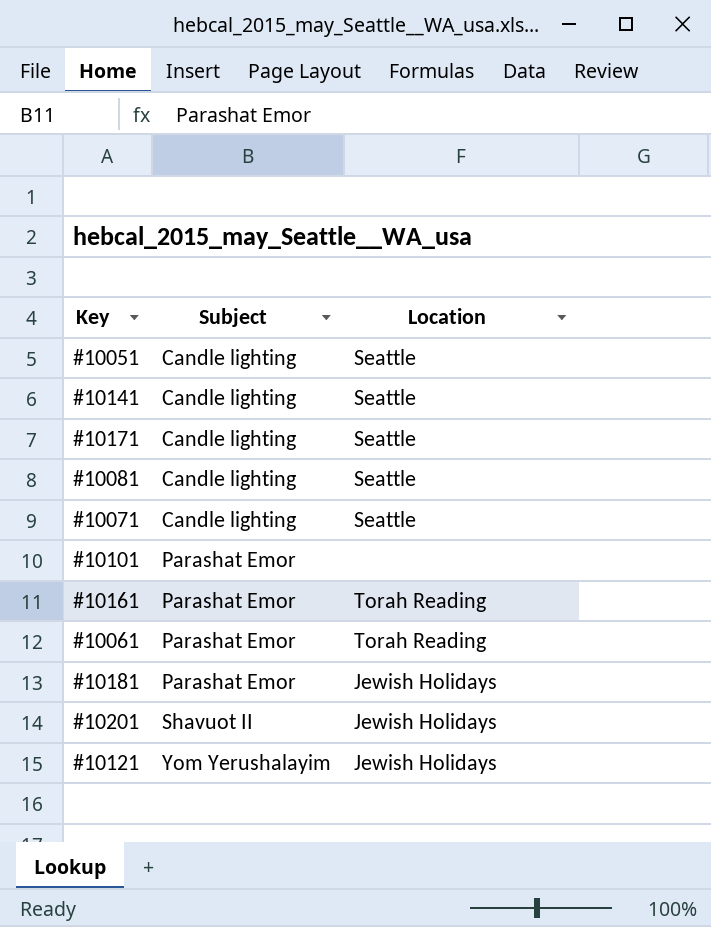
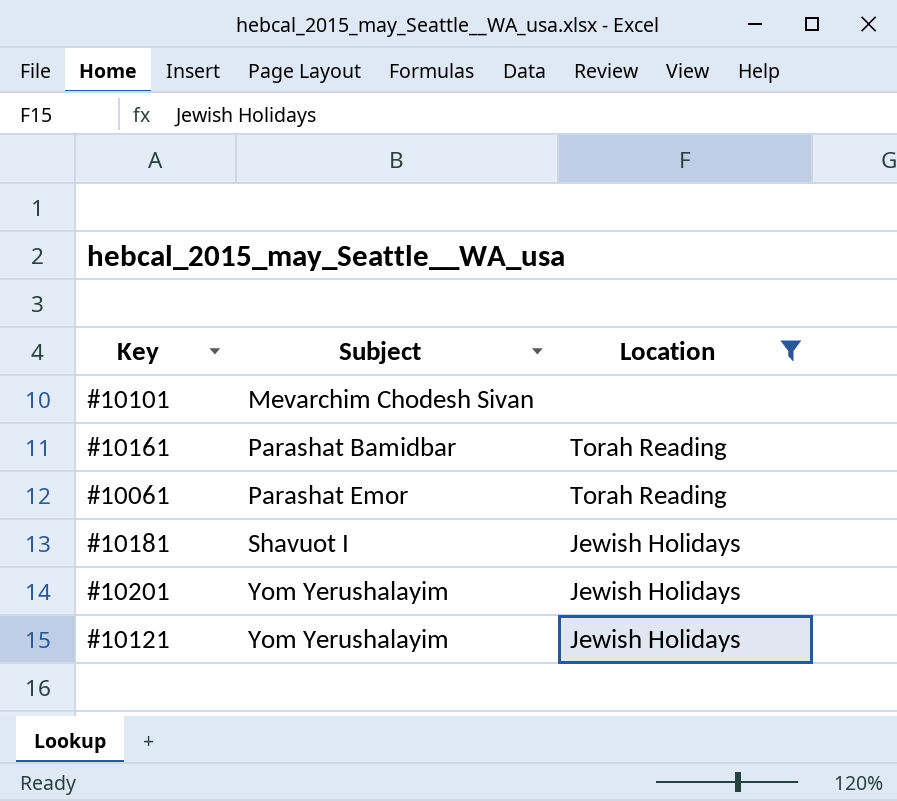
filter: none -> Location != Seattle
#10101 | Subject: Parashat Emor -> Mevarchim Chodesh Sivan
#10161 | Subject: Parashat Emor -> Parashat Bamidbar
#10181 | Subject: Parashat Emor -> Shavuot I
#10201 | Subject: Shavuot II -> Yom Yerushalayim

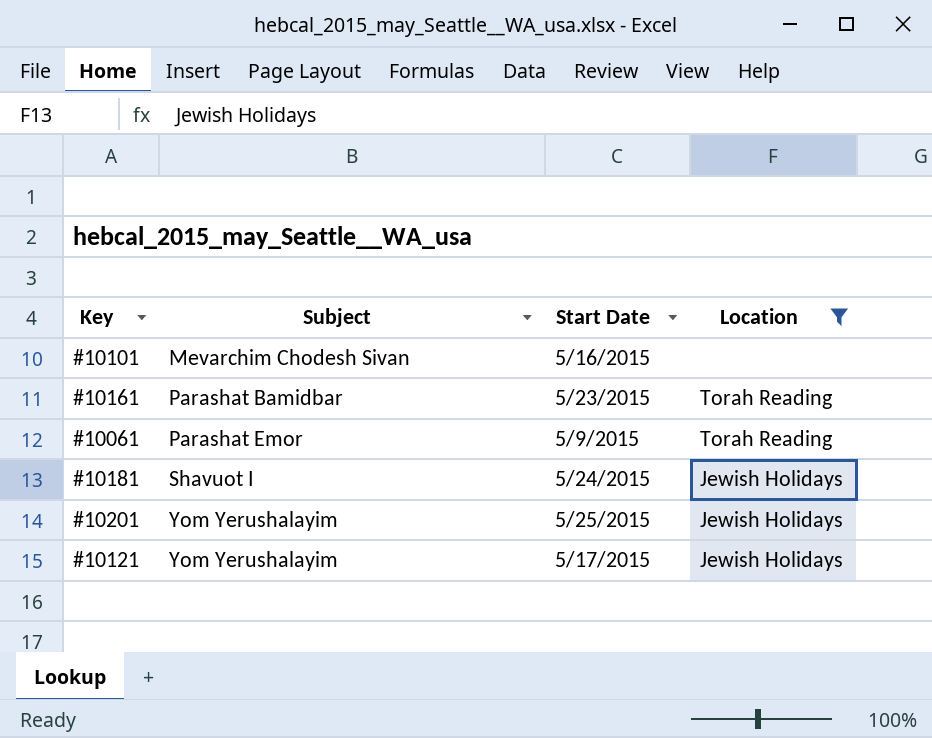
column Start Date | position: none -> 3

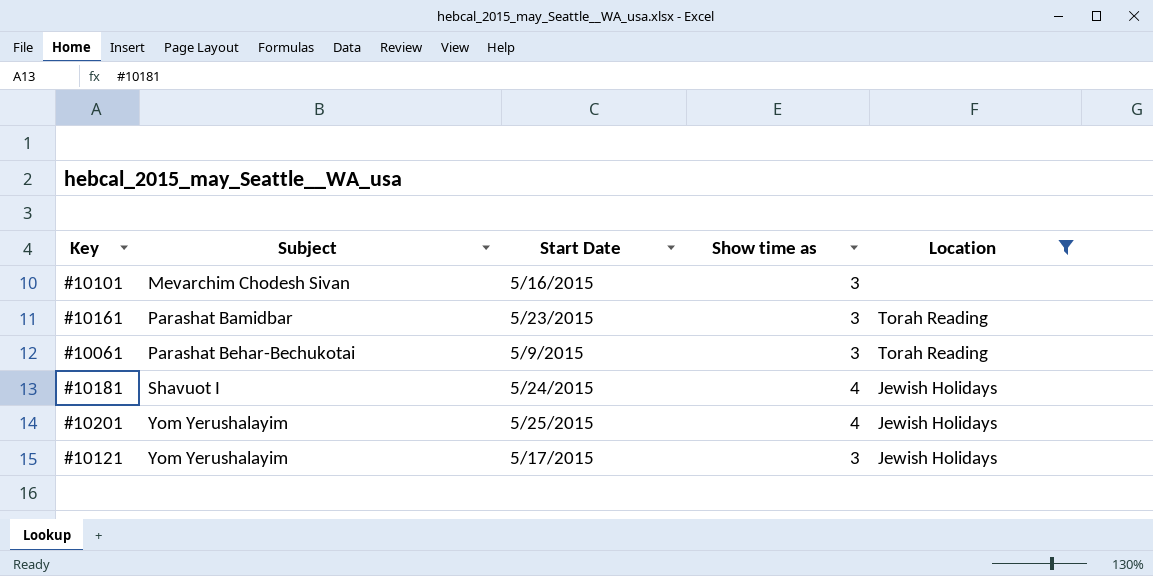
column Show time as | position: none -> 4
#10061 | Subject: Parashat Emor -> Parashat Behar-Bechukotai

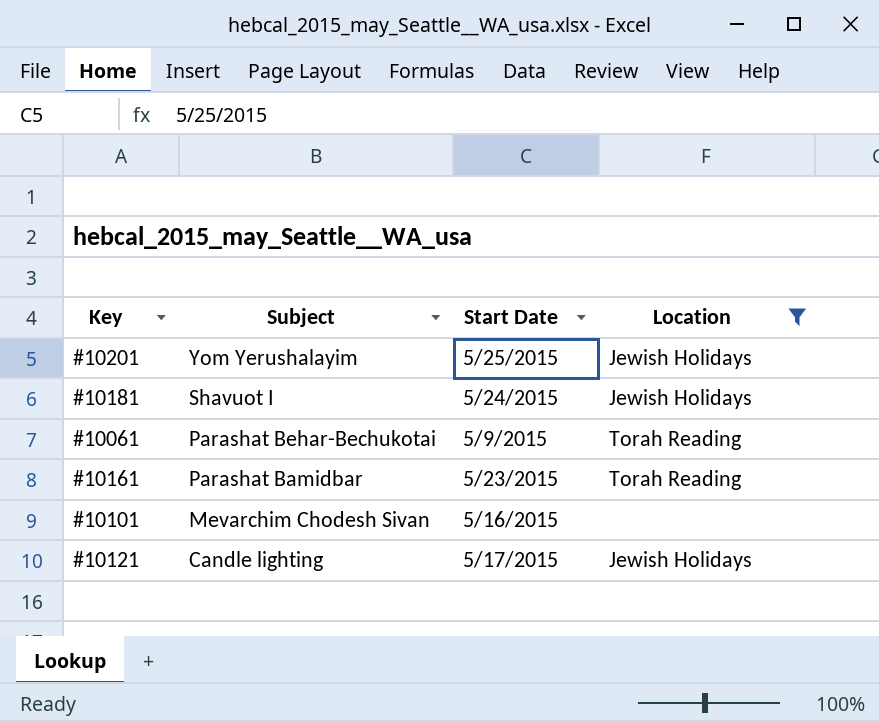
row order: Subject ascending -> Subject descending
column Show time as | position: 4 -> none
#10121 | Subject: Yom Yerushalayim -> Candle lighting

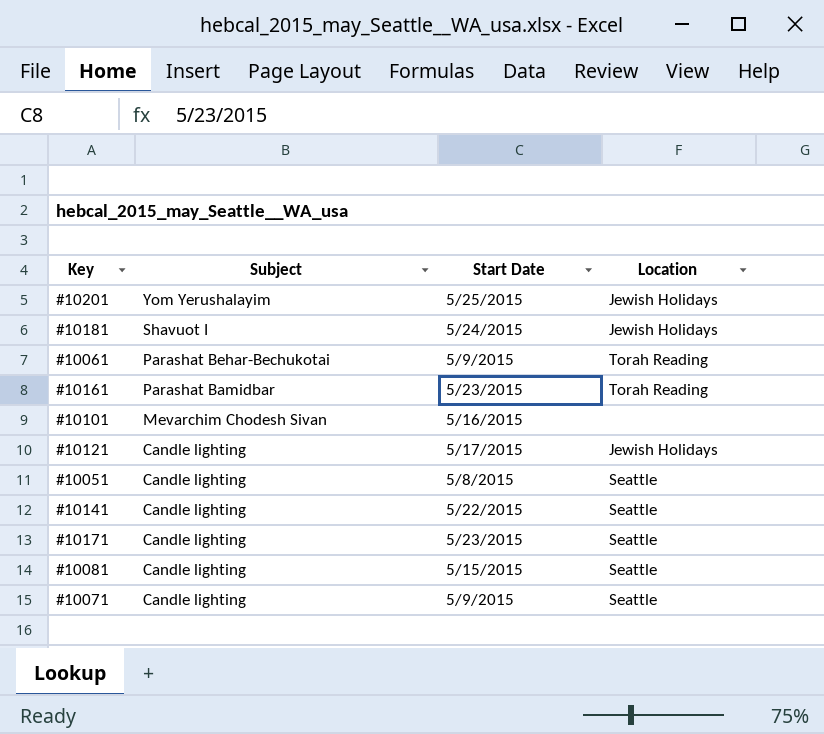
filter: Location != Seattle -> none

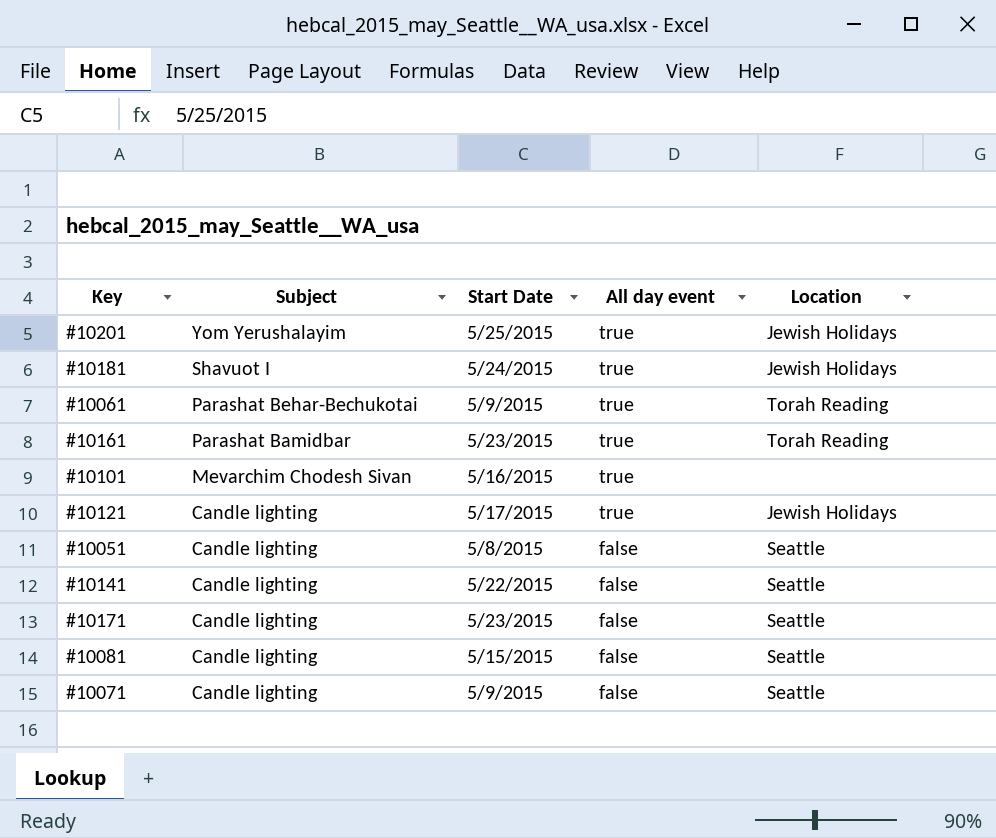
column All day event | position: none -> 4

